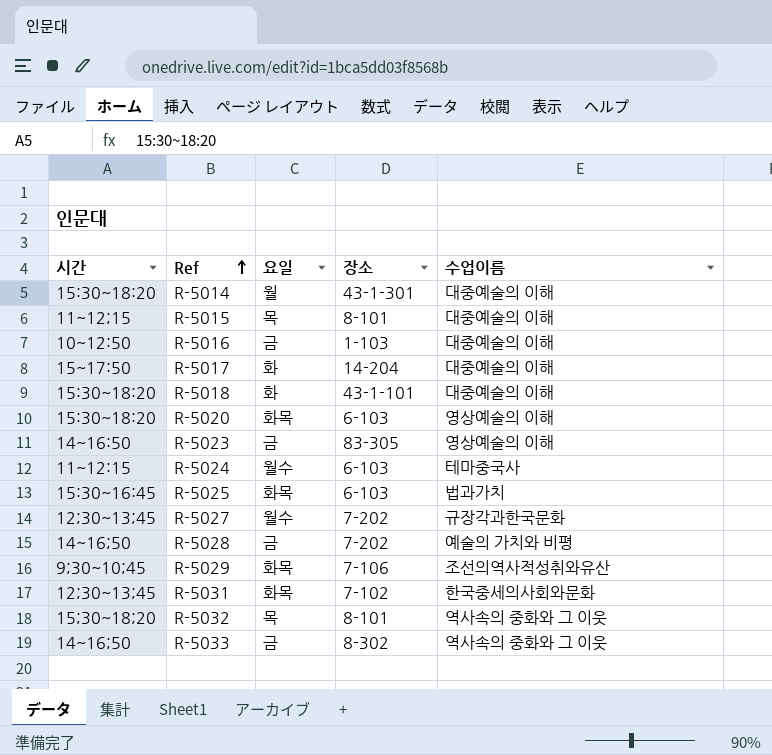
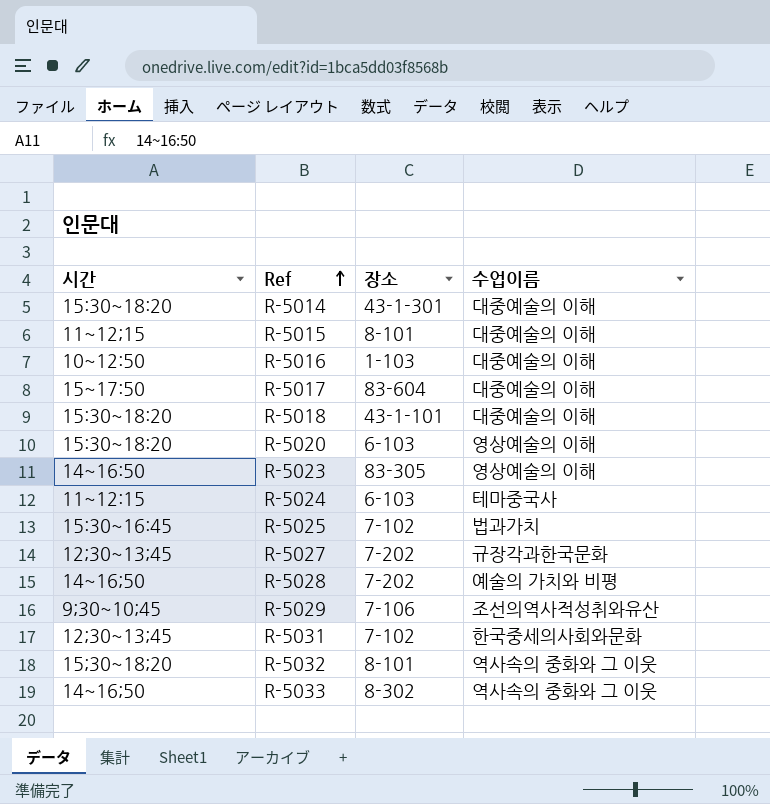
column 요일 | position: 3 -> none
R-5017 | 장소: 14-204 -> 83-604
R-5025 | 장소: 6-103 -> 7-102

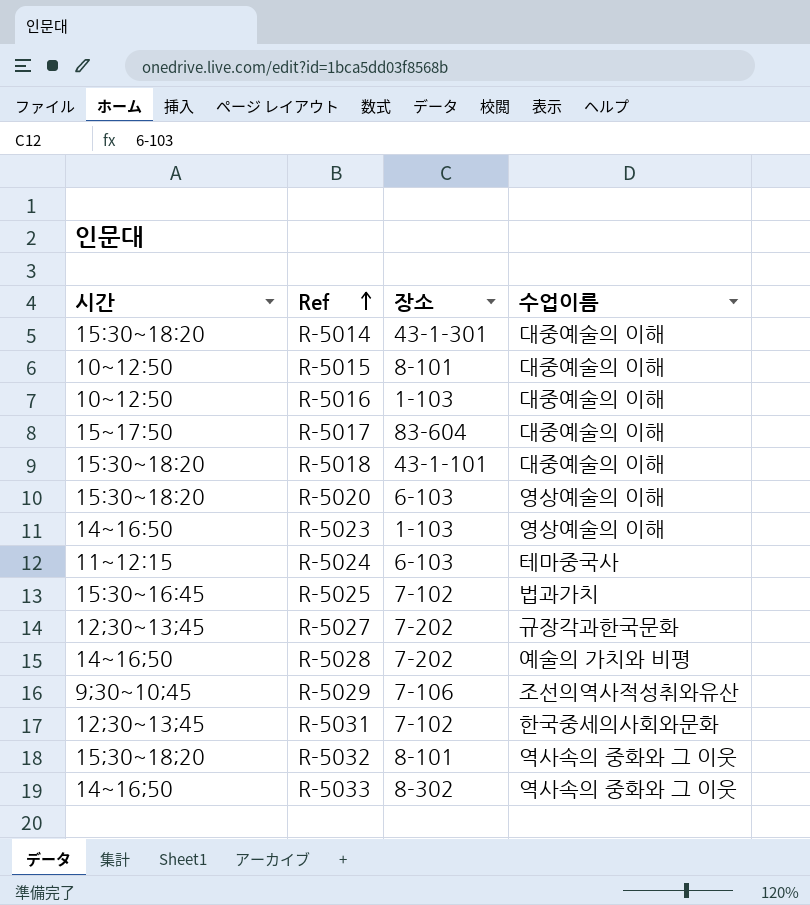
R-5015 | 시간: 11~12;15 -> 10~12:50
R-5023 | 장소: 83-305 -> 1-103

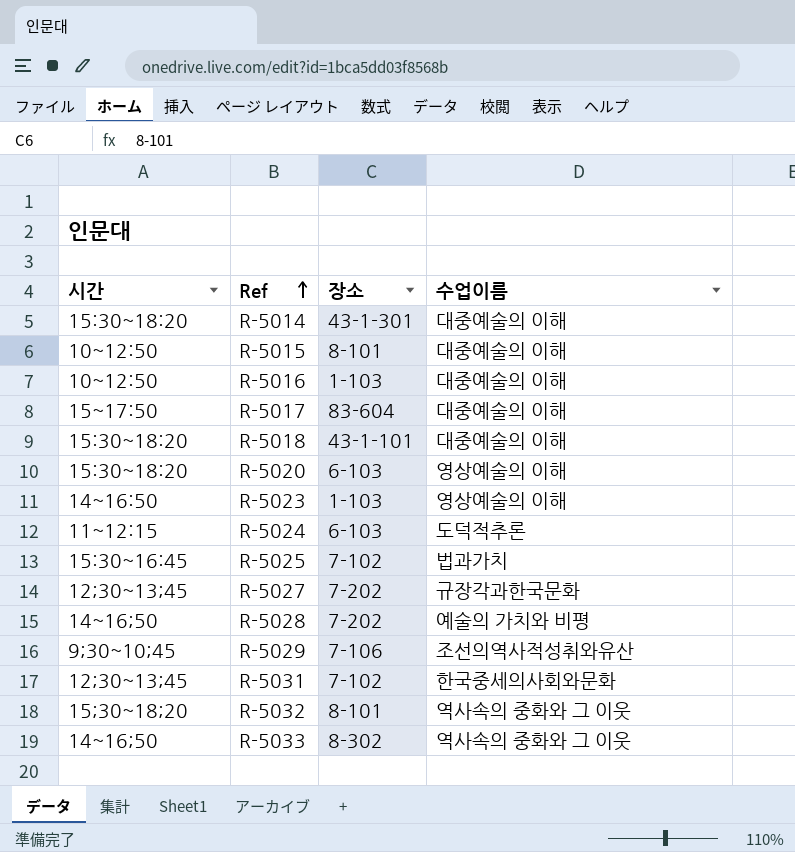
R-5024 | 수업이름: 테마중국사 -> 도덕적추론

